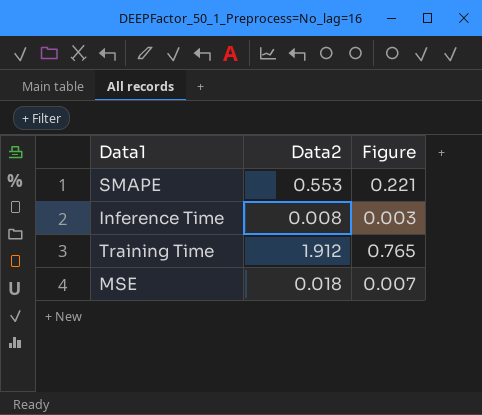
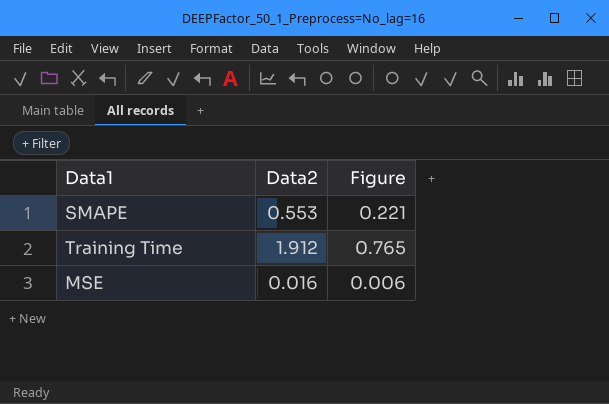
row Inference Time: 0.008 | 0.003 -> none
MSE | Data2: 0.018 -> 0.016
MSE | Figure: 0.007 -> 0.006

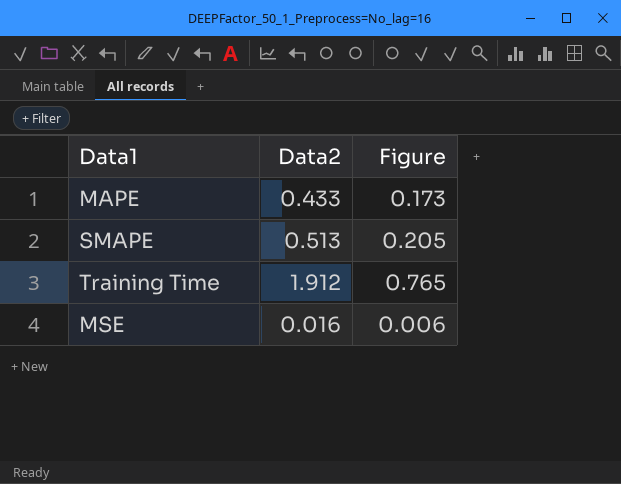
row MAPE: none -> 0.433 | 0.173
SMAPE | Data2: 0.553 -> 0.513
SMAPE | Figure: 0.221 -> 0.205

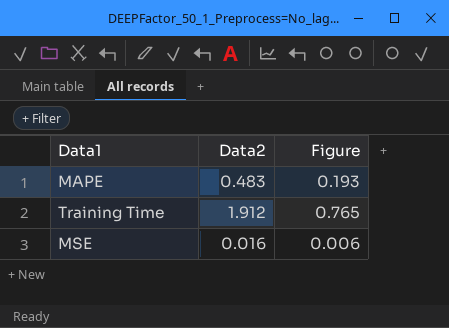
row SMAPE: 0.513 | 0.205 -> none
MAPE | Data2: 0.433 -> 0.483
MAPE | Figure: 0.173 -> 0.193

